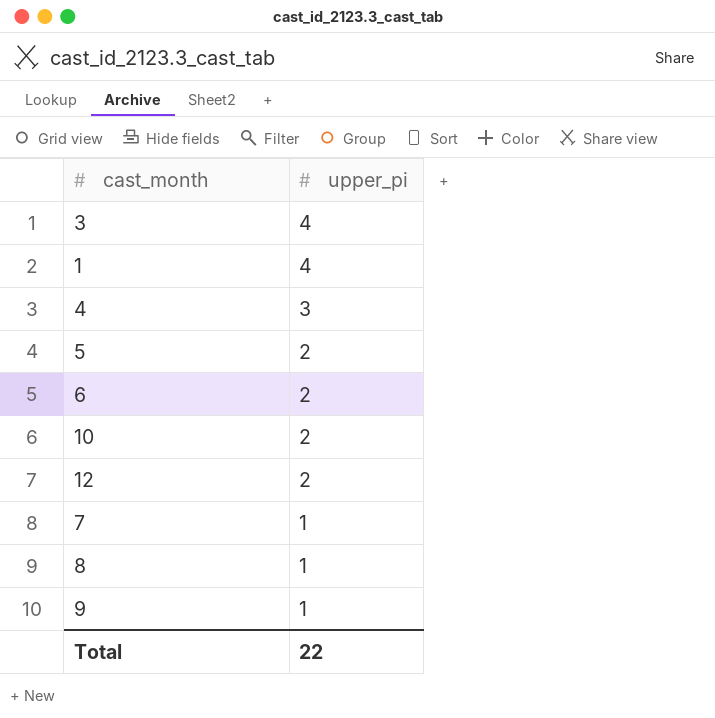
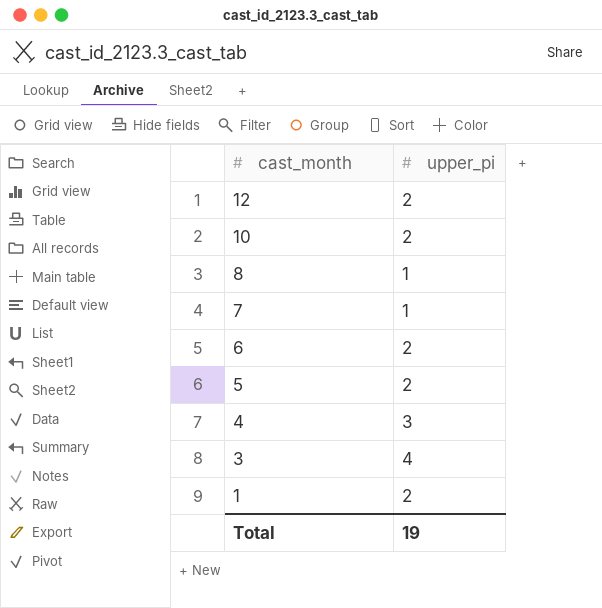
row order: upper_pi descending -> cast_month descending
row 9: 1 -> none
1 | upper_pi: 4 -> 2
Total | upper_pi: 22 -> 19

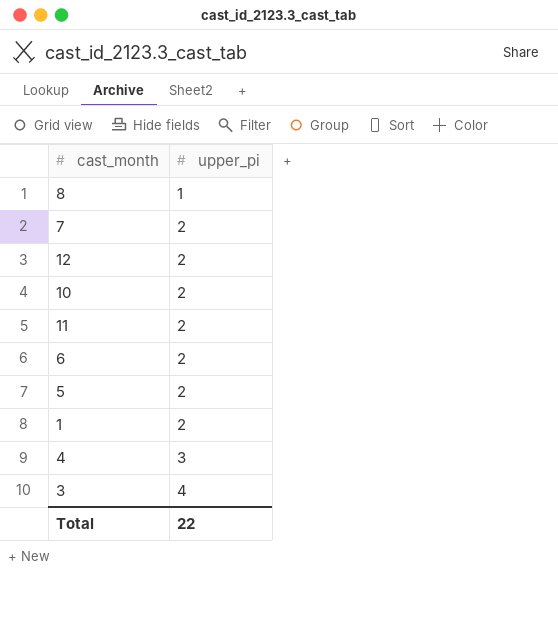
row order: cast_month descending -> upper_pi ascending
7 | upper_pi: 1 -> 2
row 11: none -> 2
Total | upper_pi: 19 -> 22

